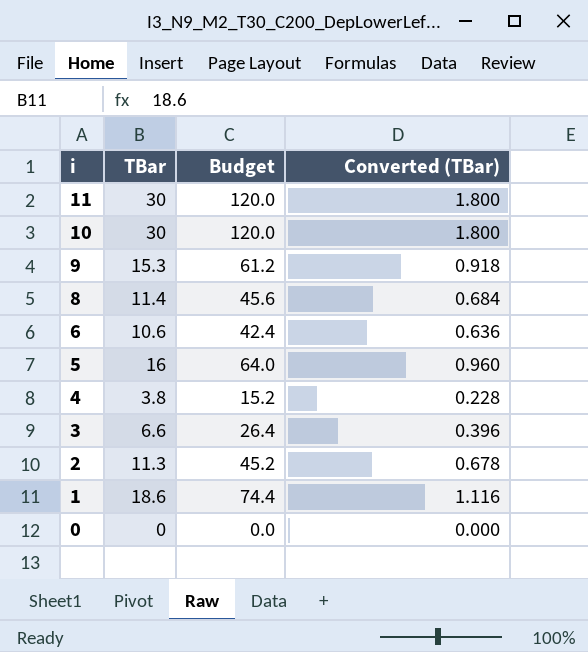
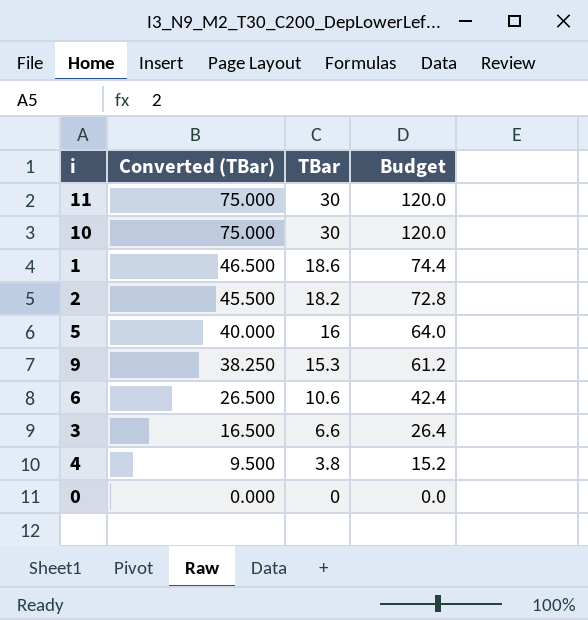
row order: i descending -> Converted (TBar) descending
column Converted (TBar) | formula: [TBar] * 0.06 -> [TBar] * 2.5
column Converted (TBar) | position: 4 -> 2
row 8: 11.4 | 45.6 | 0.684 -> none
2 | TBar: 11.3 -> 18.2
2 | Budget: 45.2 -> 72.8

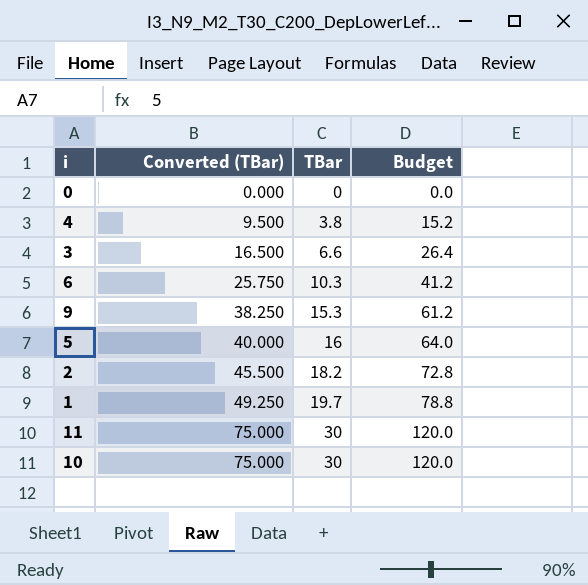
row order: Converted (TBar) descending -> Converted (TBar) ascending
6 | Converted (TBar): 26.500 -> 25.750
6 | TBar: 10.6 -> 10.3
6 | Budget: 42.4 -> 41.2
1 | Converted (TBar): 46.500 -> 49.250
1 | TBar: 18.6 -> 19.7
1 | Budget: 74.4 -> 78.8

